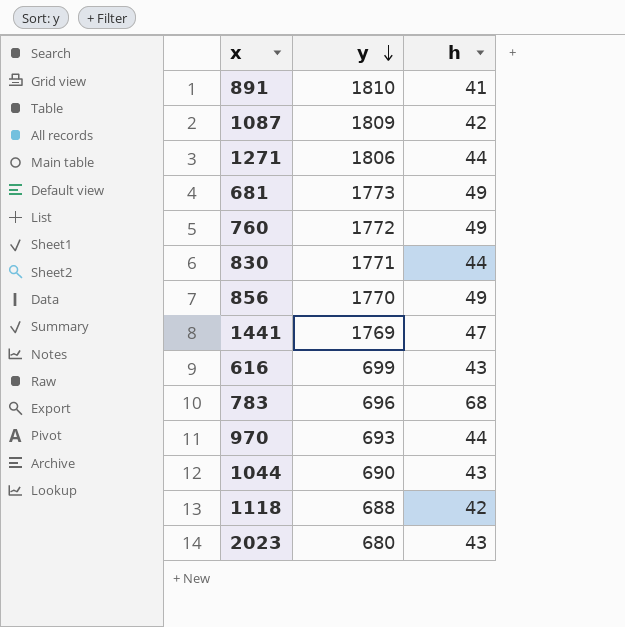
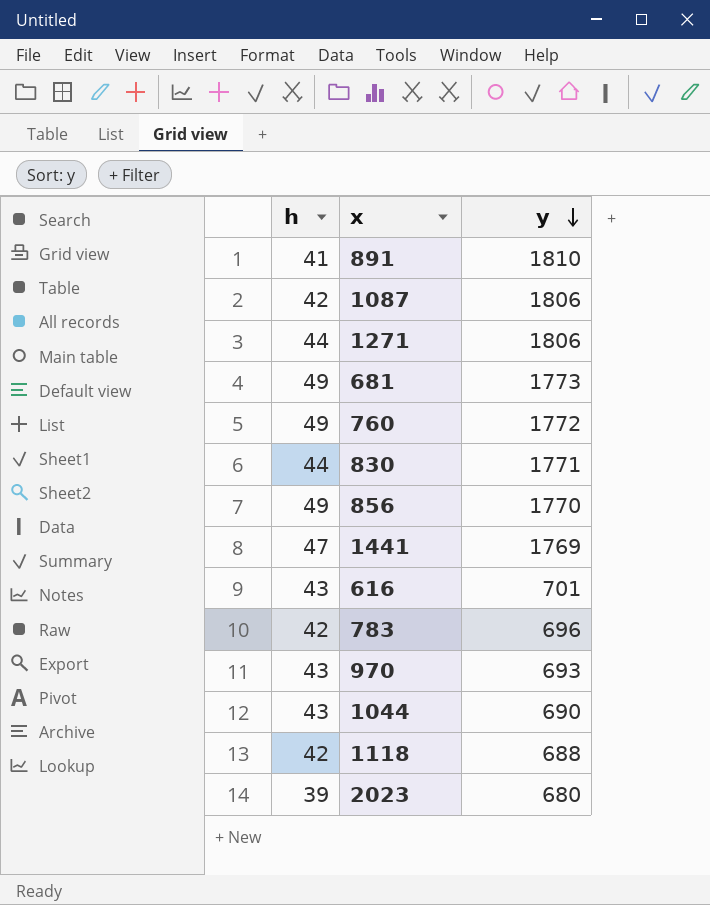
column h | position: 3 -> 1
1087 | y: 1809 -> 1806
616 | y: 699 -> 701
783 | h: 68 -> 42
970 | h: 44 -> 43
2023 | h: 43 -> 39

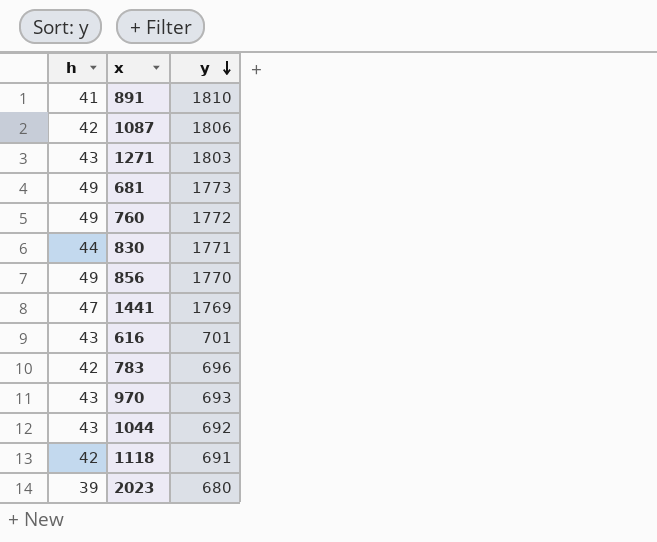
1271 | h: 44 -> 43
1271 | y: 1806 -> 1803
1044 | y: 690 -> 692
1118 | y: 688 -> 691

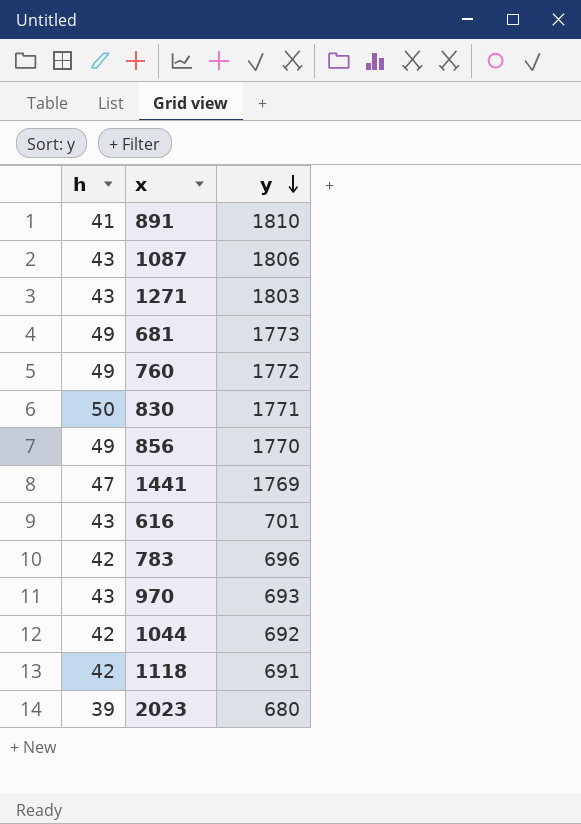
1087 | h: 42 -> 43
830 | h: 44 -> 50
1044 | h: 43 -> 42

